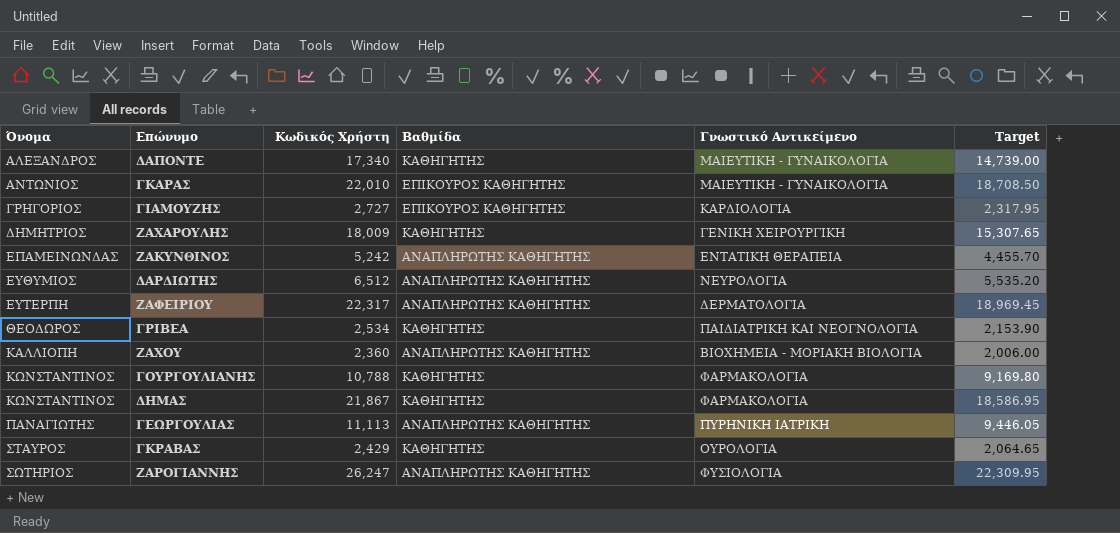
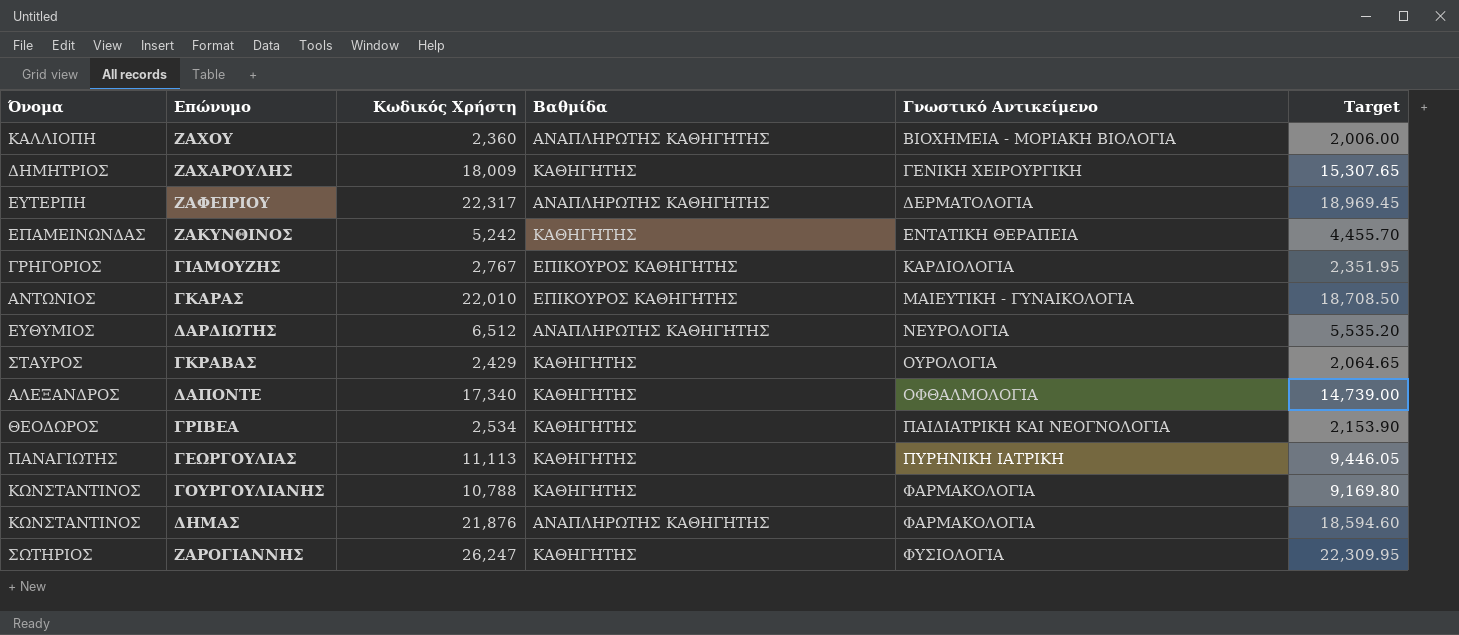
row order: Όνομα ascending -> Γνωστικό Αντικείμενο ascending
ΖΑΚΥΝΘΙΝΟΣ | Βαθμίδα: ΑΝΑΠΛΗΡΩΤΗΣ ΚΑΘΗΓΗΤΗΣ -> ΚΑΘΗΓΗΤΗΣ
ΓΙΑΜΟΥΖΗΣ | Κωδικός Χρήστη: 2,727 -> 2,767
ΓΙΑΜΟΥΖΗΣ | Target: 2,317.95 -> 2,351.95
ΔΑΠΟΝΤΕ | Γνωστικό Αντικείμενο: ΜΑΙΕΥΤΙΚΗ - ΓΥΝΑΙΚΟΛΟΓΙΑ -> ΟΦΘΑΛΜΟΛΟΓΙΑ
ΓΕΩΡΓΟΥΛΙΑΣ | Βαθμίδα: ΑΝΑΠΛΗΡΩΤΗΣ ΚΑΘΗΓΗΤΗΣ -> ΚΑΘΗΓΗΤΗΣ
ΔΗΜΑΣ | Κωδικός Χρήστη: 21,867 -> 21,876
ΔΗΜΑΣ | Βαθμίδα: ΚΑΘΗΓΗΤΗΣ -> ΑΝΑΠΛΗΡΩΤΗΣ ΚΑΘΗΓΗΤΗΣ
ΔΗΜΑΣ | Target: 18,586.95 -> 18,594.60
ΖΑΡΟΓΙΑΝΝΗΣ | Βαθμίδα: ΑΝΑΠΛΗΡΩΤΗΣ ΚΑΘΗΓΗΤΗΣ -> ΚΑΘΗΓΗΤΗΣ

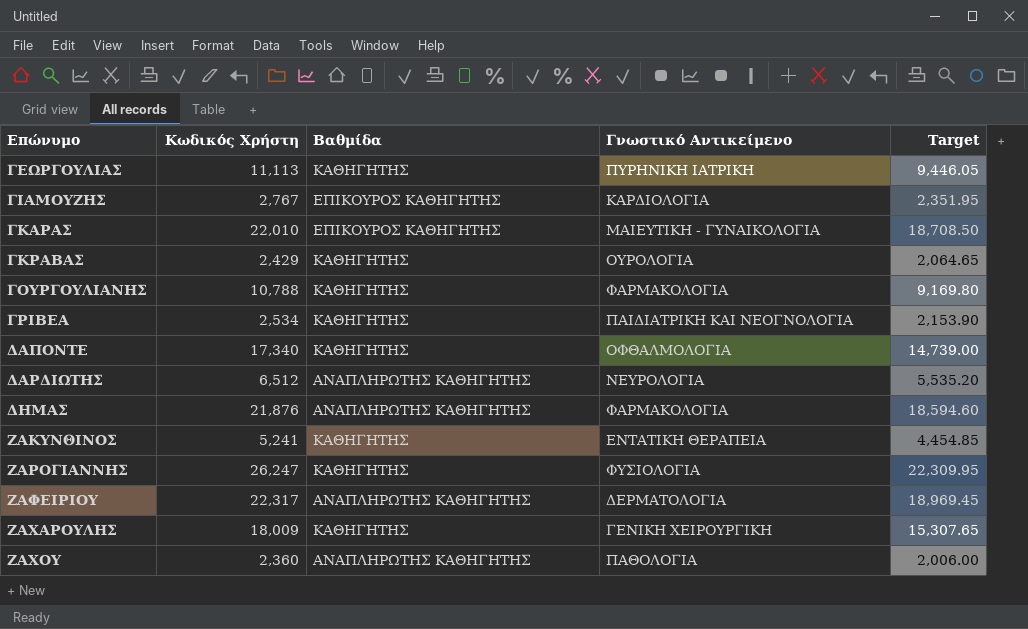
row order: Γνωστικό Αντικείμενο ascending -> Επώνυμο ascending
column Όνομα | position: 1 -> none
ΖΑΚΥΝΘΙΝΟΣ | Κωδικός Χρήστη: 5,242 -> 5,241
ΖΑΚΥΝΘΙΝΟΣ | Target: 4,455.70 -> 4,454.85
ΖΑΧΟΥ | Γνωστικό Αντικείμενο: ΒΙΟΧΗΜΕΙΑ - ΜΟΡΙΑΚΗ ΒΙΟΛΟΓΙΑ -> ΠΑΘΟΛΟΓΙΑ

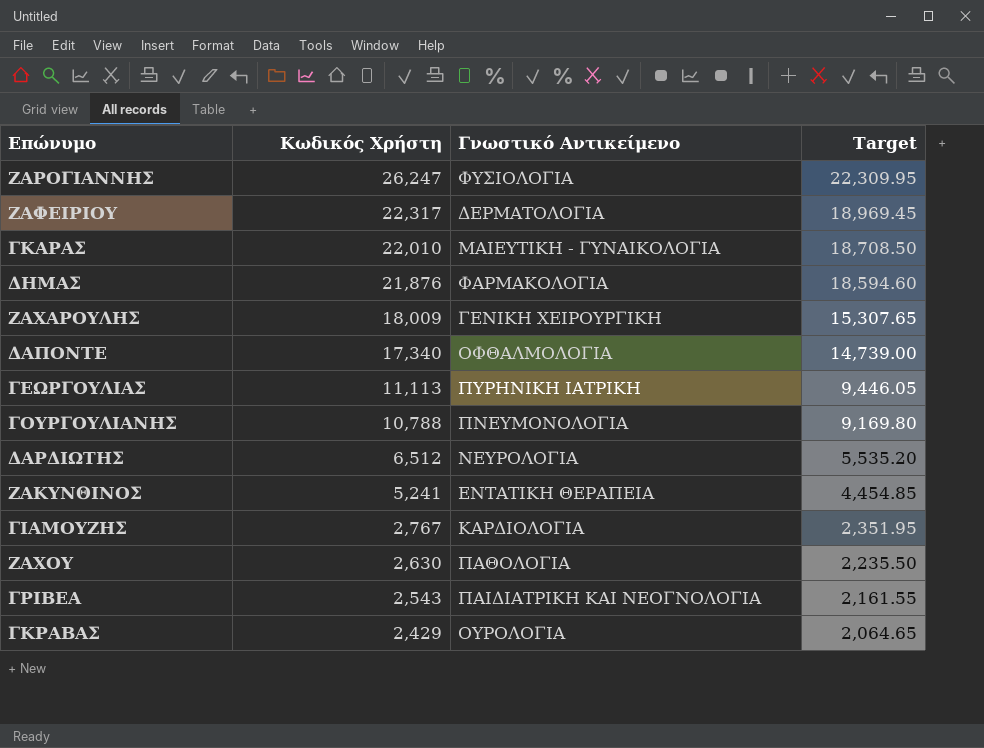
row order: Επώνυμο ascending -> Κωδικός Χρήστη descending
column Βαθμίδα | position: 3 -> none
ΓΟΥΡΓΟΥΛΙΑΝΗΣ | Γνωστικό Αντικείμενο: ΦΑΡΜΑΚΟΛΟΓΙΑ -> ΠΝΕΥΜΟΝΟΛΟΓΙΑ
ΖΑΧΟΥ | Κωδικός Χρήστη: 2,360 -> 2,630
ΖΑΧΟΥ | Target: 2,006.00 -> 2,235.50
ΓΡΙΒΕΑ | Κωδικός Χρήστη: 2,534 -> 2,543
ΓΡΙΒΕΑ | Target: 2,153.90 -> 2,161.55

